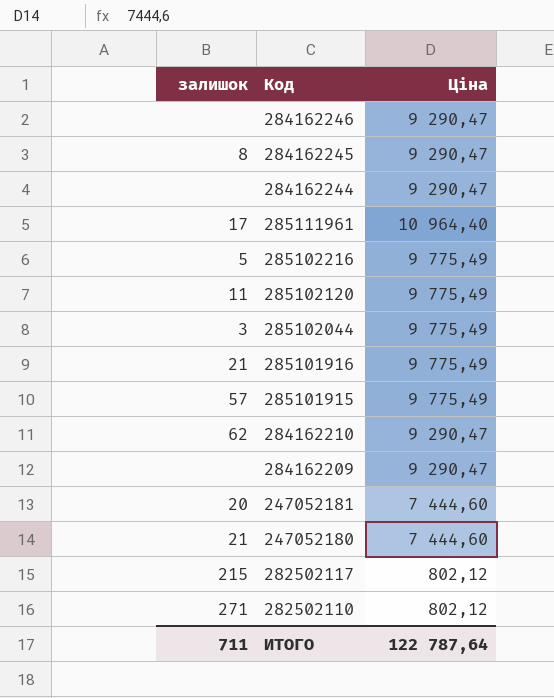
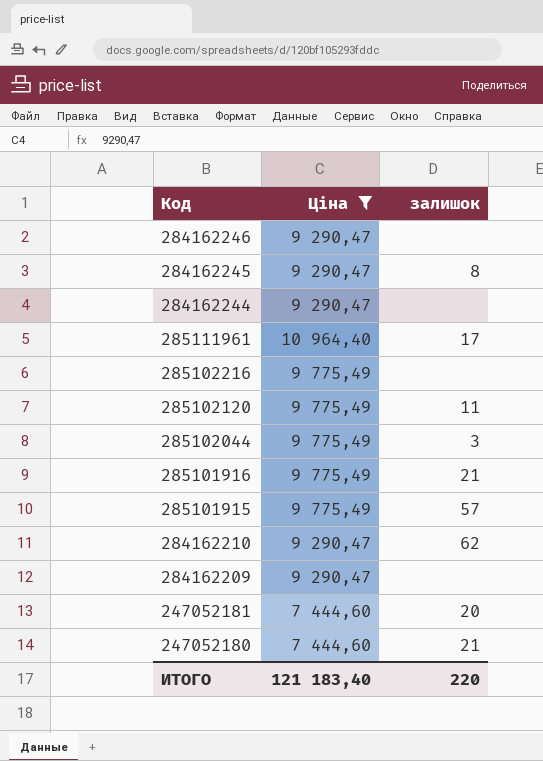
filter: none -> Ціна != 802,12
column залишок | position: 1 -> 3
285102216 | залишок: 5 -> none
ИТОГО | Ціна: 122 787,64 -> 121 183,40
ИТОГО | залишок: 711 -> 220

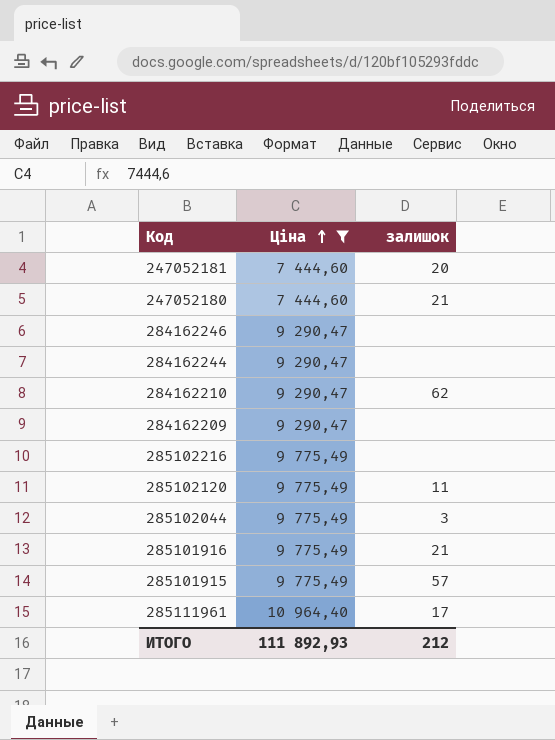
row order: none -> Ціна ascending
row 284162245: 9 290,47 | 8 -> none
ИТОГО | Ціна: 121 183,40 -> 111 892,93
ИТОГО | залишок: 220 -> 212

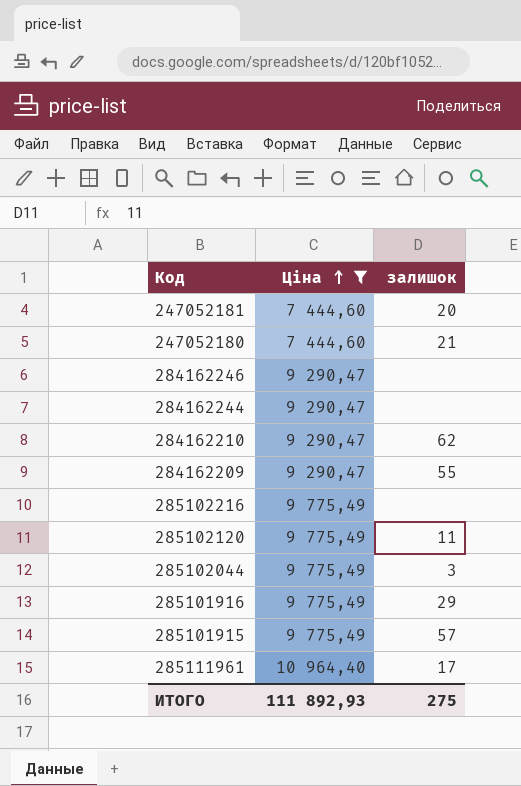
284162209 | залишок: none -> 55
285101916 | залишок: 21 -> 29
ИТОГО | залишок: 212 -> 275

